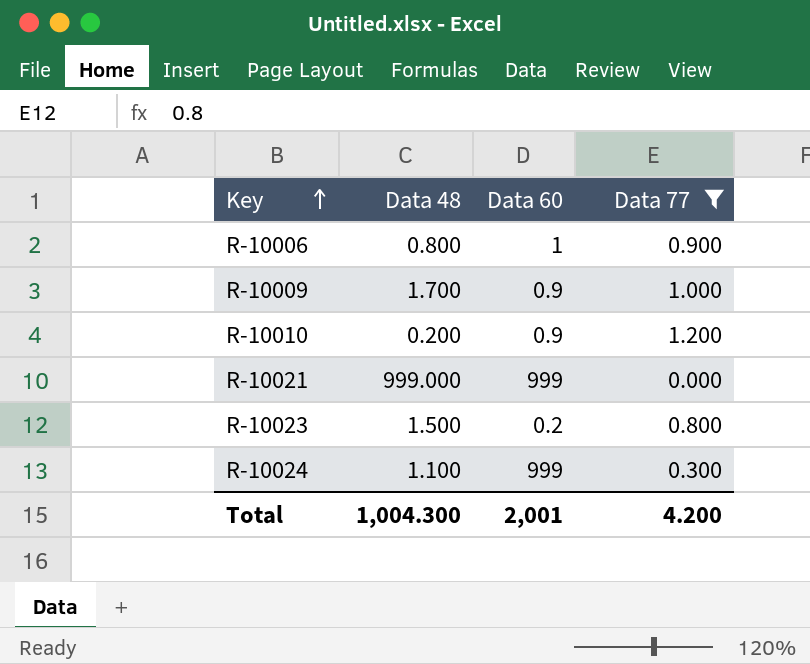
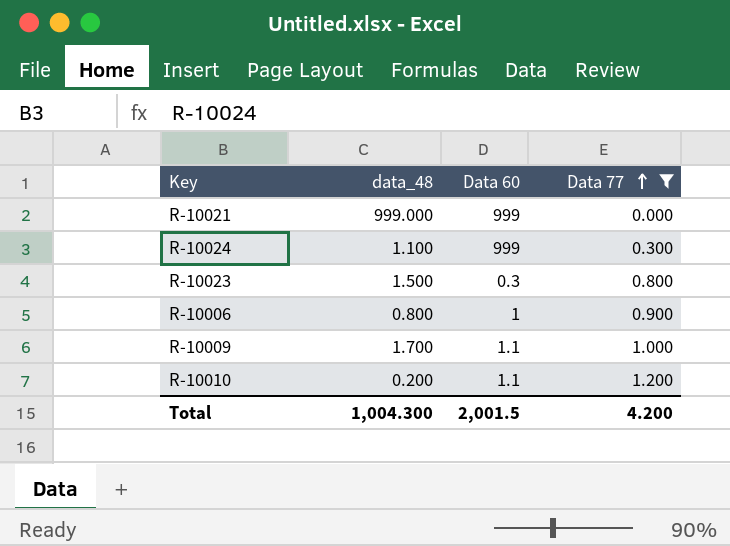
row order: Key ascending -> Data 77 ascending
column name: Data 48 -> data_48
R-10023 | Data 60: 0.2 -> 0.3
R-10009 | Data 60: 0.9 -> 1.1
R-10010 | Data 60: 0.9 -> 1.1
Total | Data 60: 2,001 -> 2,001.5

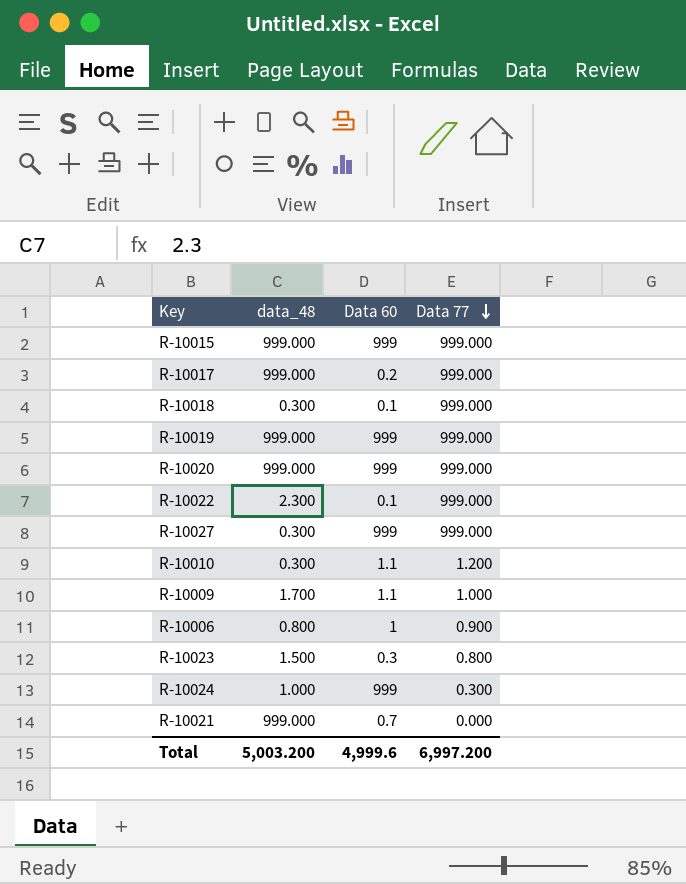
filter: Data 77 != 999.000 -> none
row order: Data 77 ascending -> Data 77 descending
R-10010 | data_48: 0.200 -> 0.300
R-10024 | data_48: 1.100 -> 1.000
R-10021 | Data 60: 999 -> 0.7
Total | data_48: 1,004.300 -> 5,003.200
Total | Data 60: 2,001.5 -> 4,999.6
Total | Data 77: 4.200 -> 6,997.200

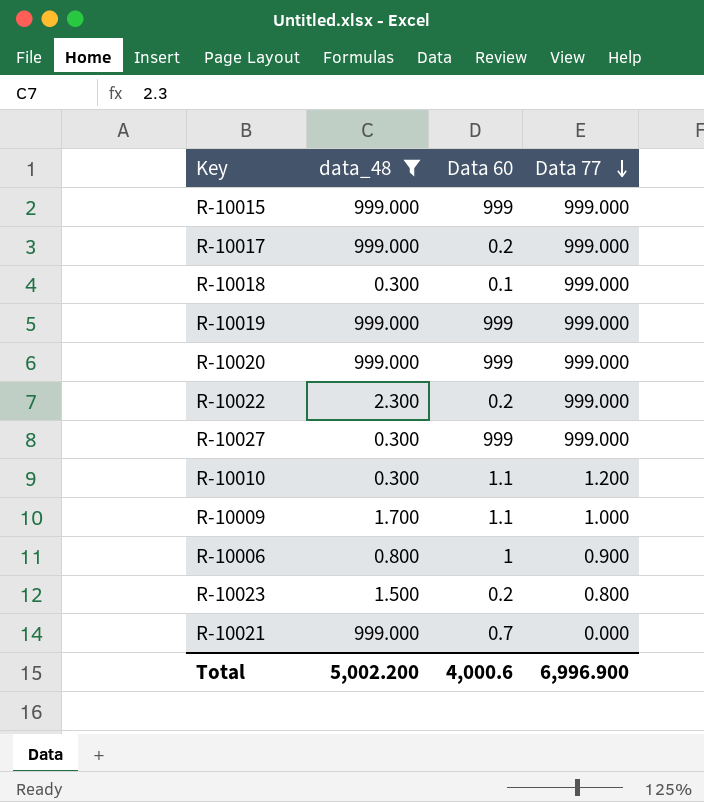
filter: none -> data_48 != 1.000
R-10022 | Data 60: 0.1 -> 0.2
R-10023 | Data 60: 0.3 -> 0.2
Total | data_48: 5,003.200 -> 5,002.200
Total | Data 60: 4,999.6 -> 4,000.6
Total | Data 77: 6,997.200 -> 6,996.900

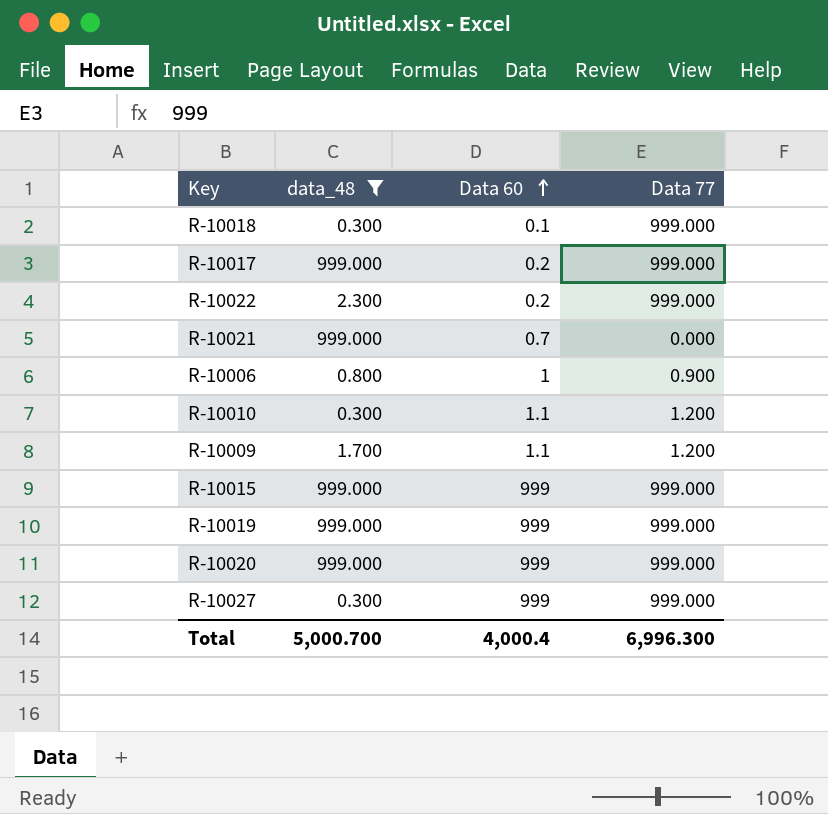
row order: Data 77 descending -> Data 60 ascending
row R-10023: 1.500 | 0.2 | 0.800 -> none
R-10009 | Data 77: 1.000 -> 1.200
Total | data_48: 5,002.200 -> 5,000.700
Total | Data 60: 4,000.6 -> 4,000.4
Total | Data 77: 6,996.900 -> 6,996.300

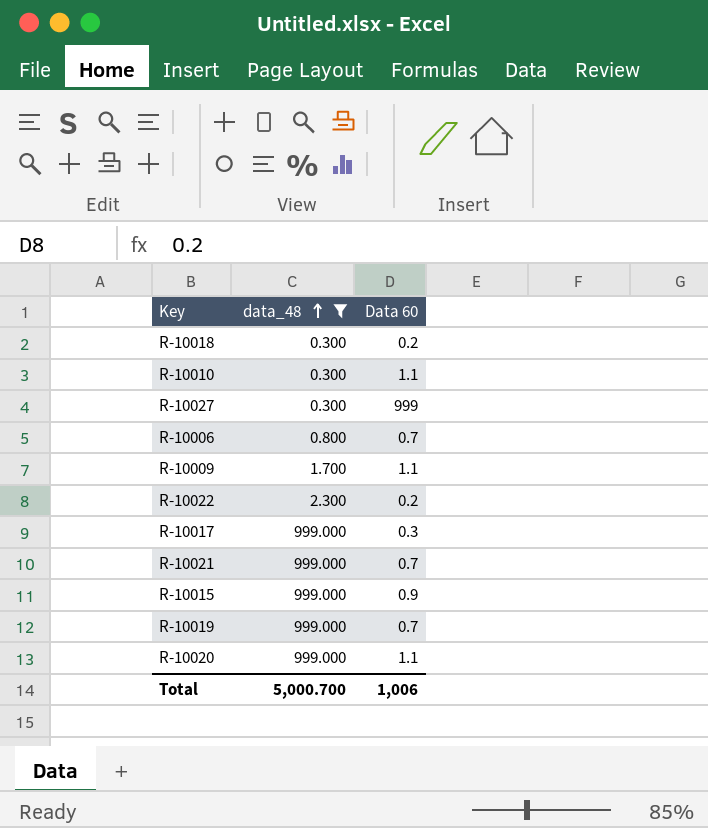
row order: Data 60 ascending -> data_48 ascending
column Data 77 | position: 4 -> none
R-10018 | Data 60: 0.1 -> 0.2
R-10006 | Data 60: 1 -> 0.7
R-10017 | Data 60: 0.2 -> 0.3
R-10015 | Data 60: 999 -> 0.9
R-10019 | Data 60: 999 -> 0.7
R-10020 | Data 60: 999 -> 1.1
Total | Data 60: 4,000.4 -> 1,006

